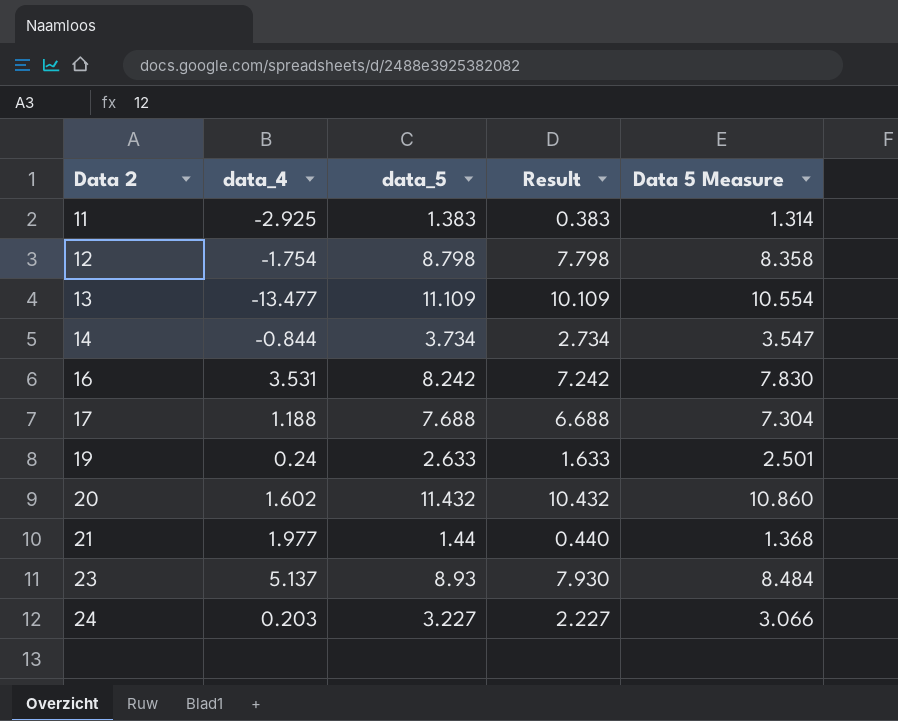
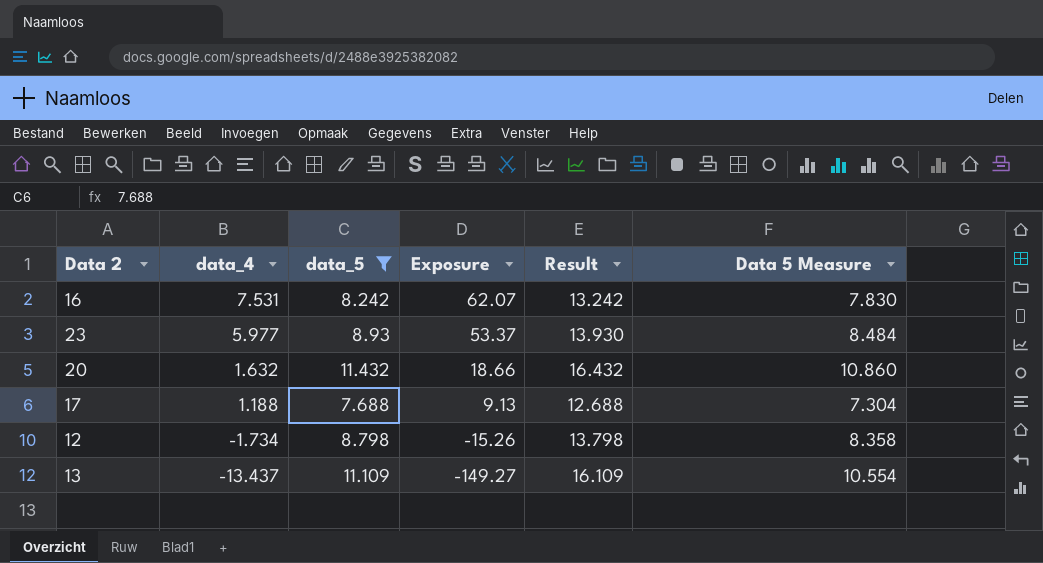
filter: none -> data_5 >= 7.688
row order: Data 2 ascending -> data_4 descending
column Exposure | formula: none -> [data_4] * [data_5]
column Result | formula: [data_5] - 1 -> [data_5] + 5
16 | data_4: 3.531 -> 7.531
23 | data_4: 5.137 -> 5.977
20 | data_4: 1.602 -> 1.632
12 | data_4: -1.754 -> -1.734
13 | data_4: -13.477 -> -13.437

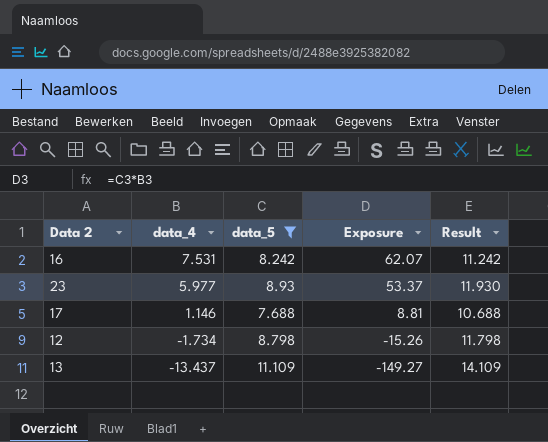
column Data 5 Measure | formula: [data_5] * 0.95 -> none
column Result | formula: [data_5] + 5 -> [data_5] + 3
row 20: 1.632 | 11.432 | 18.66 | 16.432 | 10.860 -> none
17 | data_4: 1.188 -> 1.146
17 | Exposure: 9.13 -> 8.81

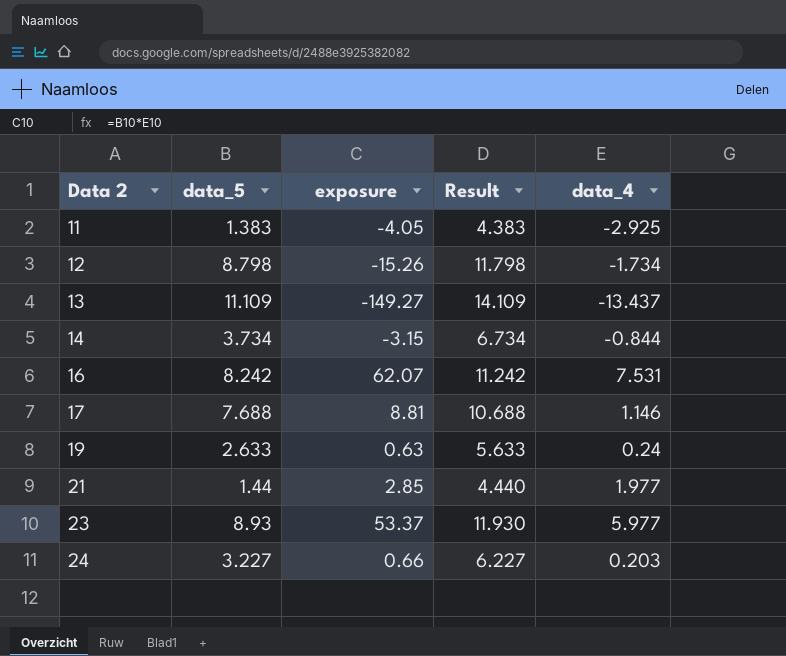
filter: data_5 >= 7.688 -> none
row order: data_4 descending -> Data 2 ascending
column name: Exposure -> exposure
column data_4 | position: 2 -> 5

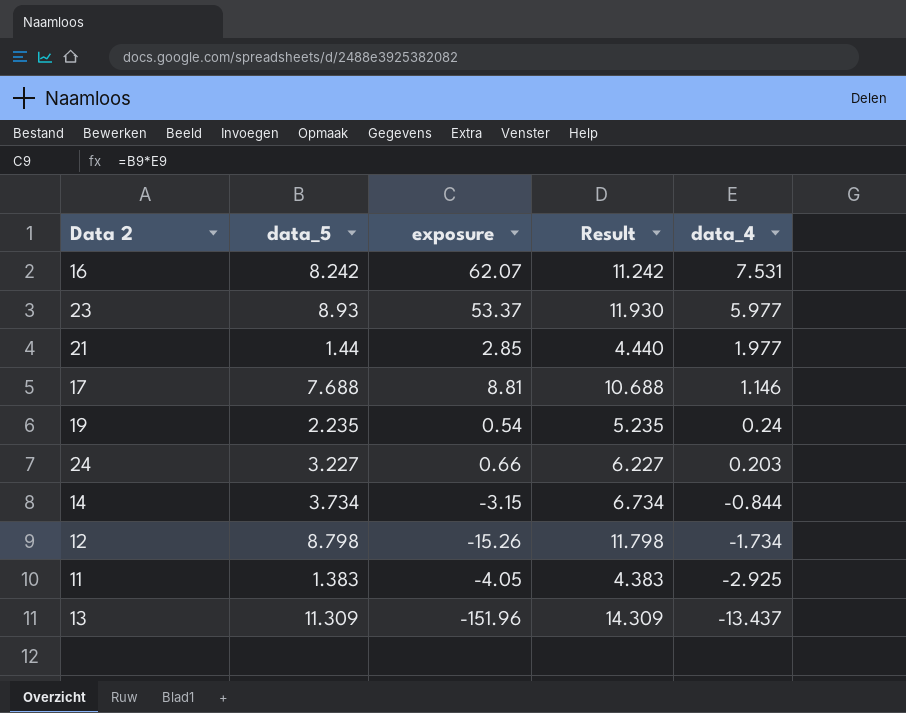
row order: Data 2 ascending -> data_4 descending
19 | data_5: 2.633 -> 2.235
19 | exposure: 0.63 -> 0.54
19 | Result: 5.633 -> 5.235
13 | data_5: 11.109 -> 11.309
13 | exposure: -149.27 -> -151.96
13 | Result: 14.109 -> 14.309

